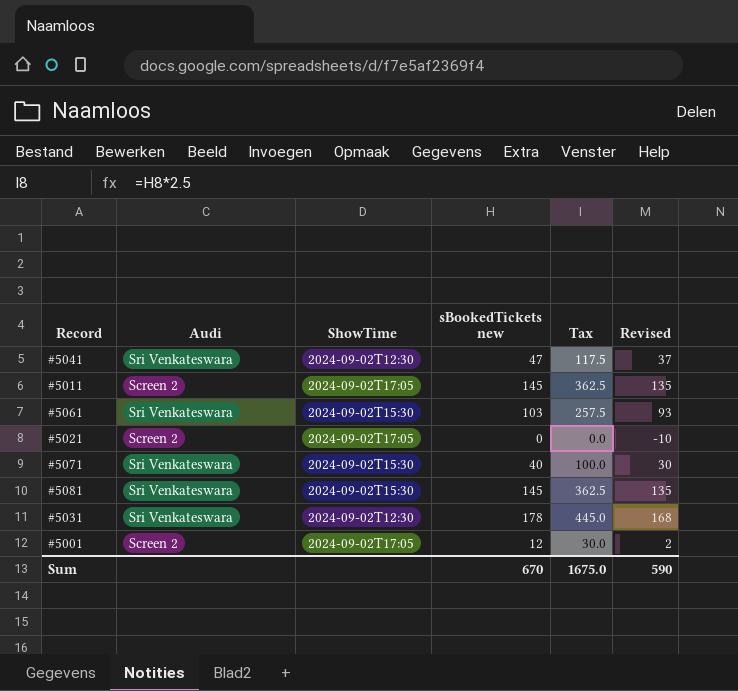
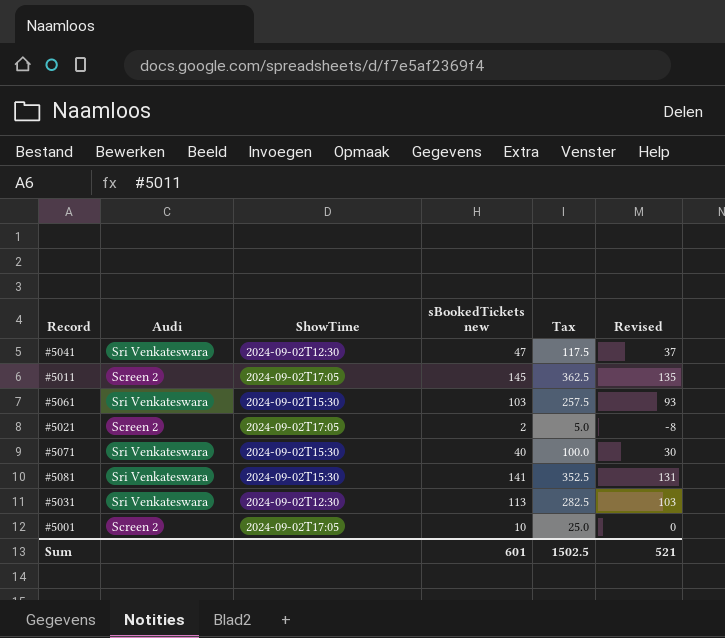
#5021 | sBookedTickets new: 0 -> 2
#5021 | Tax: 0.0 -> 5.0
#5021 | Revised: -10 -> -8
#5081 | sBookedTickets new: 145 -> 141
#5081 | Tax: 362.5 -> 352.5
#5081 | Revised: 135 -> 131
#5031 | sBookedTickets new: 178 -> 113
#5031 | Tax: 445.0 -> 282.5
#5031 | Revised: 168 -> 103
#5001 | sBookedTickets new: 12 -> 10
#5001 | Tax: 30.0 -> 25.0
#5001 | Revised: 2 -> 0
Sum | sBookedTickets new: 670 -> 601
Sum | Tax: 1675.0 -> 1502.5
Sum | Revised: 590 -> 521

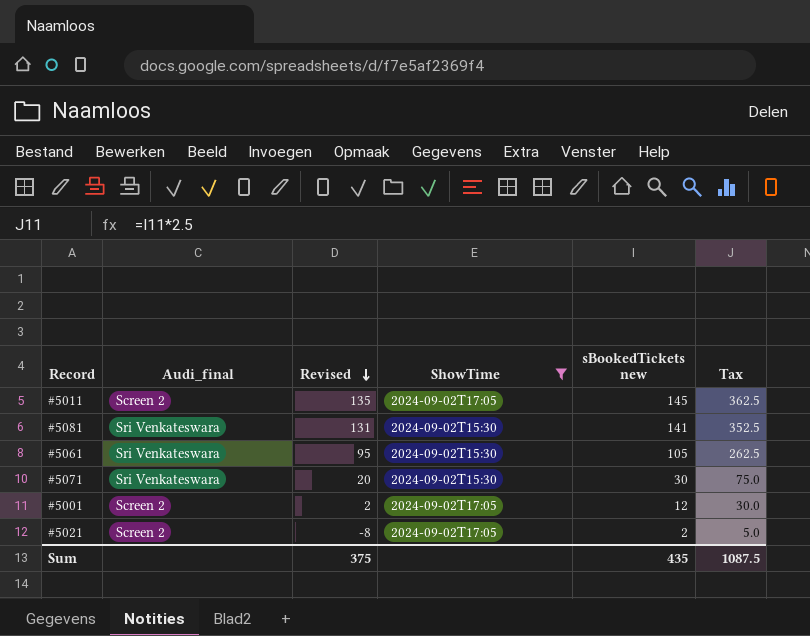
filter: none -> ShowTime != 2024-09-02T12:30
row order: none -> Revised descending
column name: Audi -> Audi_final
column Revised | position: 6 -> 3
#5061 | Revised: 93 -> 95
#5061 | sBookedTickets new: 103 -> 105
#5061 | Tax: 257.5 -> 262.5
#5071 | Revised: 30 -> 20
#5071 | sBookedTickets new: 40 -> 30
#5071 | Tax: 100.0 -> 75.0
#5001 | Revised: 0 -> 2
#5001 | sBookedTickets new: 10 -> 12
#5001 | Tax: 25.0 -> 30.0
Sum | Revised: 521 -> 375
Sum | sBookedTickets new: 601 -> 435
Sum | Tax: 1502.5 -> 1087.5

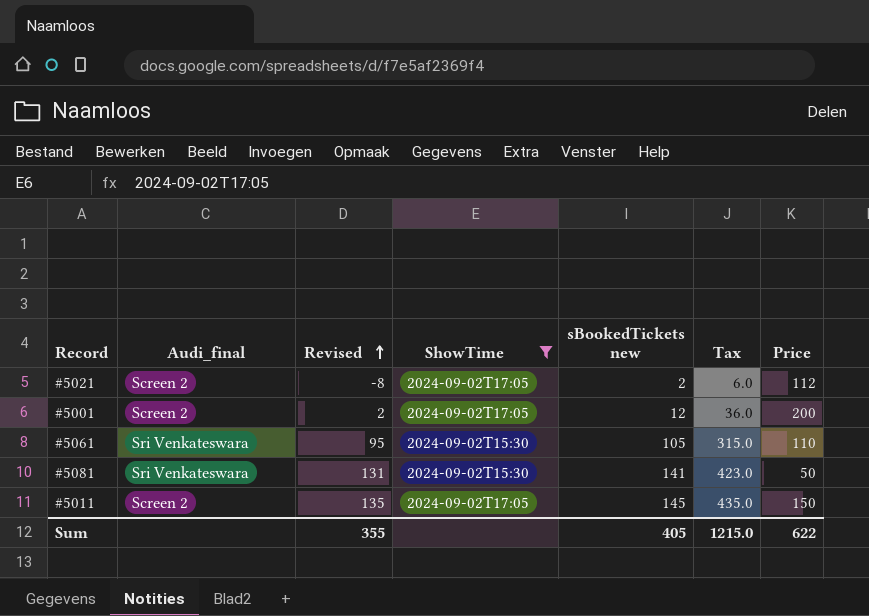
row order: Revised descending -> Revised ascending
column Tax | formula: [sBookedTickets new] * 2.5 -> [sBookedTickets new] * 3
column Price | position: none -> 7
row #5071: Sri Venkateswara | 20 | 2024-09-02T15:30 | 30 | 75.0 -> none
Sum | Revised: 375 -> 355
Sum | sBookedTickets new: 435 -> 405
Sum | Tax: 1087.5 -> 1215.0

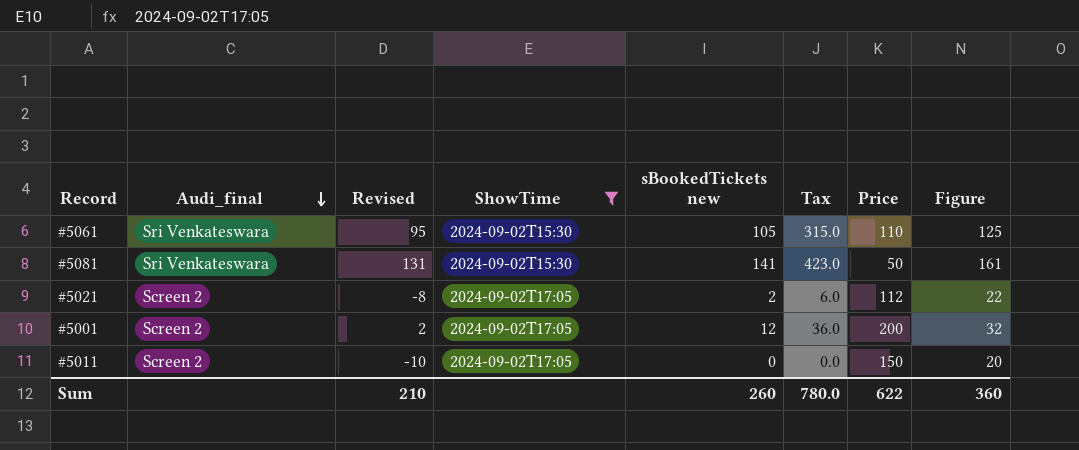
row order: Revised ascending -> Audi_final descending
column Figure | formula: none -> [sBookedTickets new] + 20
#5011 | Revised: 135 -> -10
#5011 | sBookedTickets new: 145 -> 0
#5011 | Tax: 435.0 -> 0.0
Sum | Revised: 355 -> 210
Sum | sBookedTickets new: 405 -> 260
Sum | Tax: 1215.0 -> 780.0

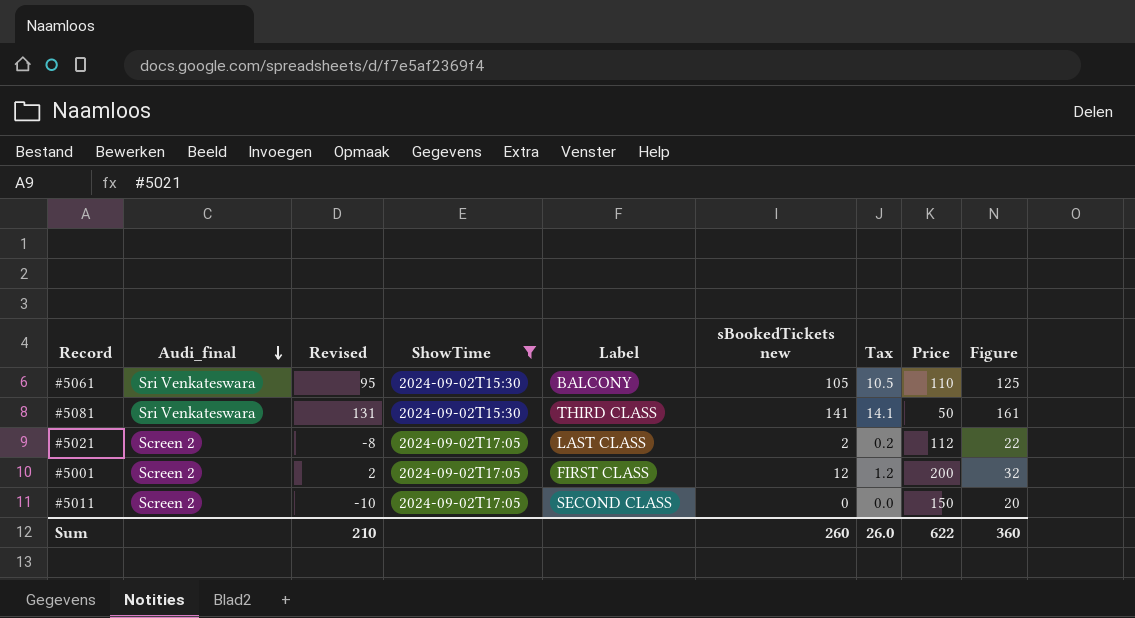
column Label | position: none -> 5
column Tax | formula: [sBookedTickets new] * 3 -> [sBookedTickets new] * 0.1
Sum | Tax: 780.0 -> 26.0

